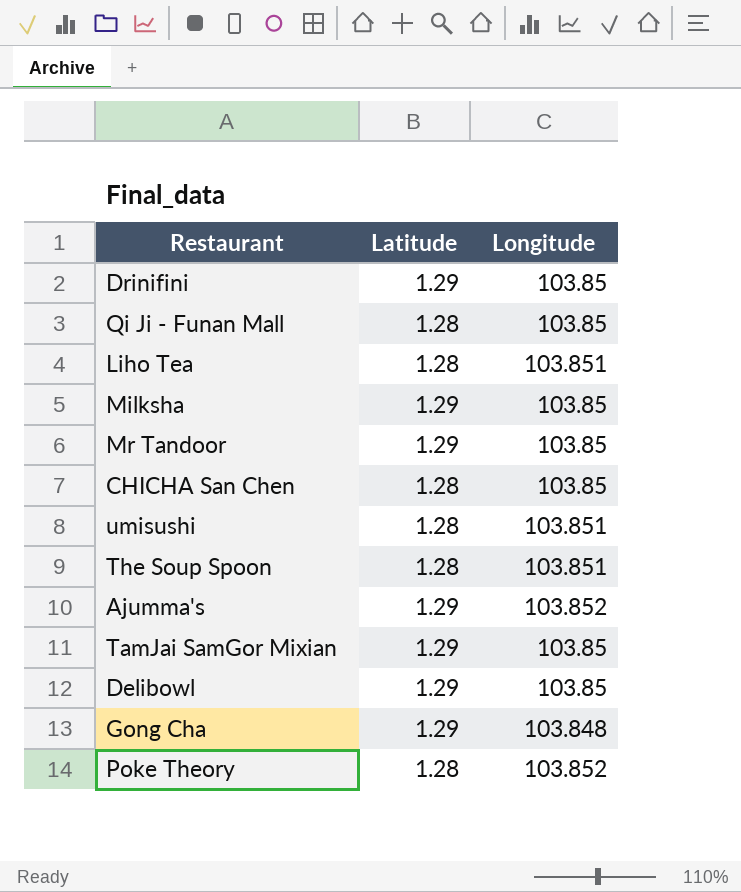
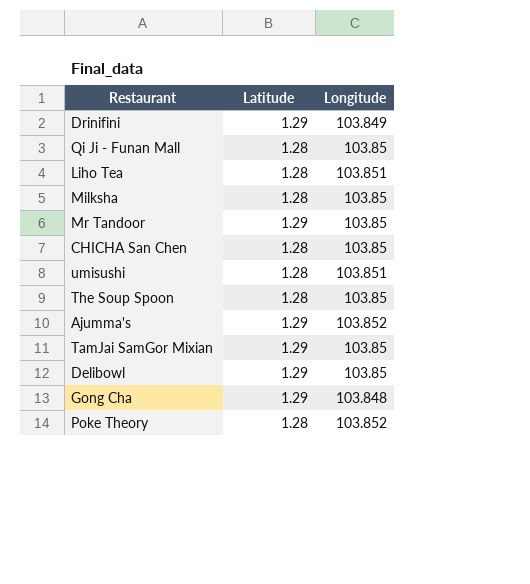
Drinifini | Longitude: 103.85 -> 103.849
Milksha | Latitude: 1.29 -> 1.28
The Soup Spoon | Longitude: 103.851 -> 103.85

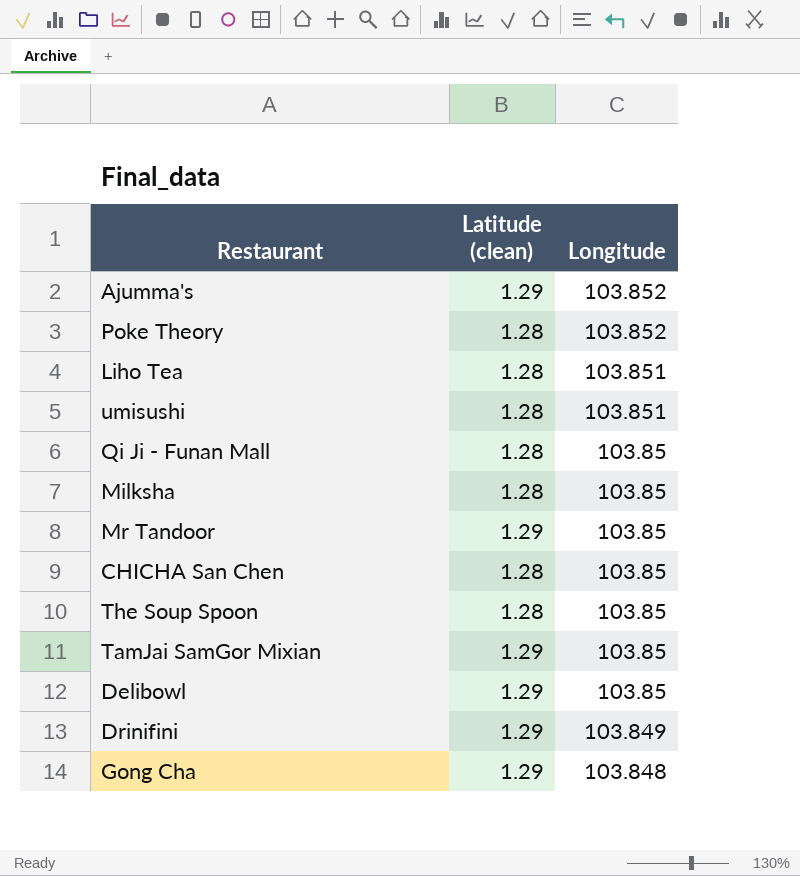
row order: none -> Longitude descending
column name: Latitude -> Latitude (clean)

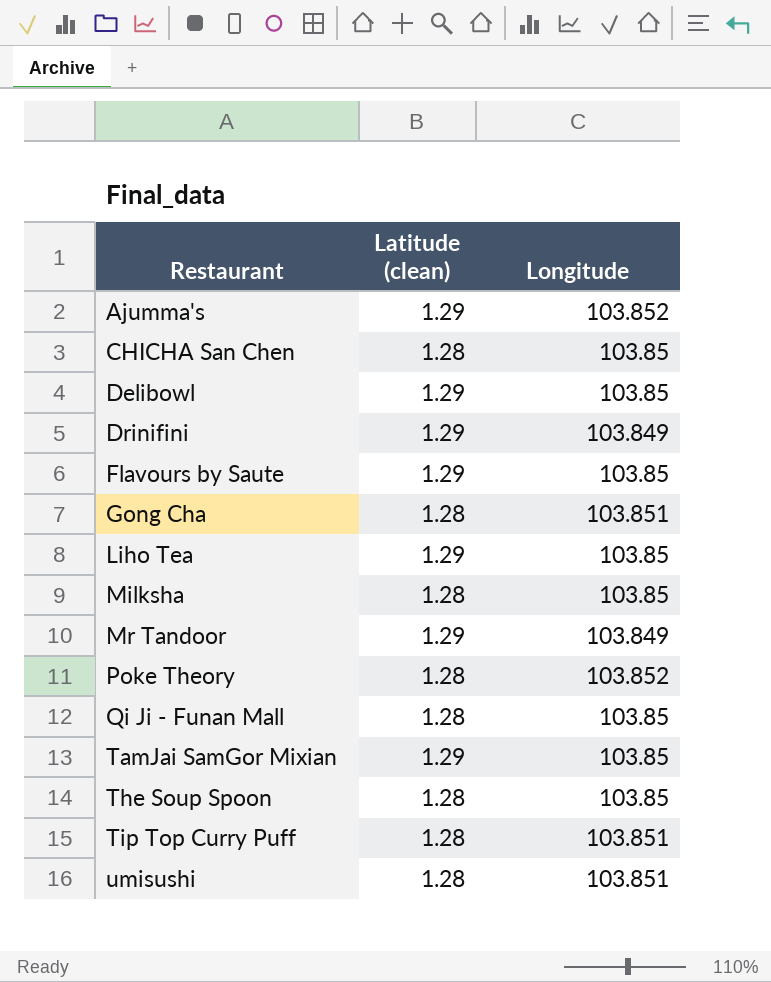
row order: Longitude descending -> Restaurant ascending
row Flavours by Saute: none -> 1.29 | 103.85
Gong Cha | Latitude (clean): 1.29 -> 1.28
Gong Cha | Longitude: 103.848 -> 103.851
Liho Tea | Latitude (clean): 1.28 -> 1.29
Liho Tea | Longitude: 103.851 -> 103.85
Mr Tandoor | Longitude: 103.85 -> 103.849
row Tip Top Curry Puff: none -> 1.28 | 103.851

